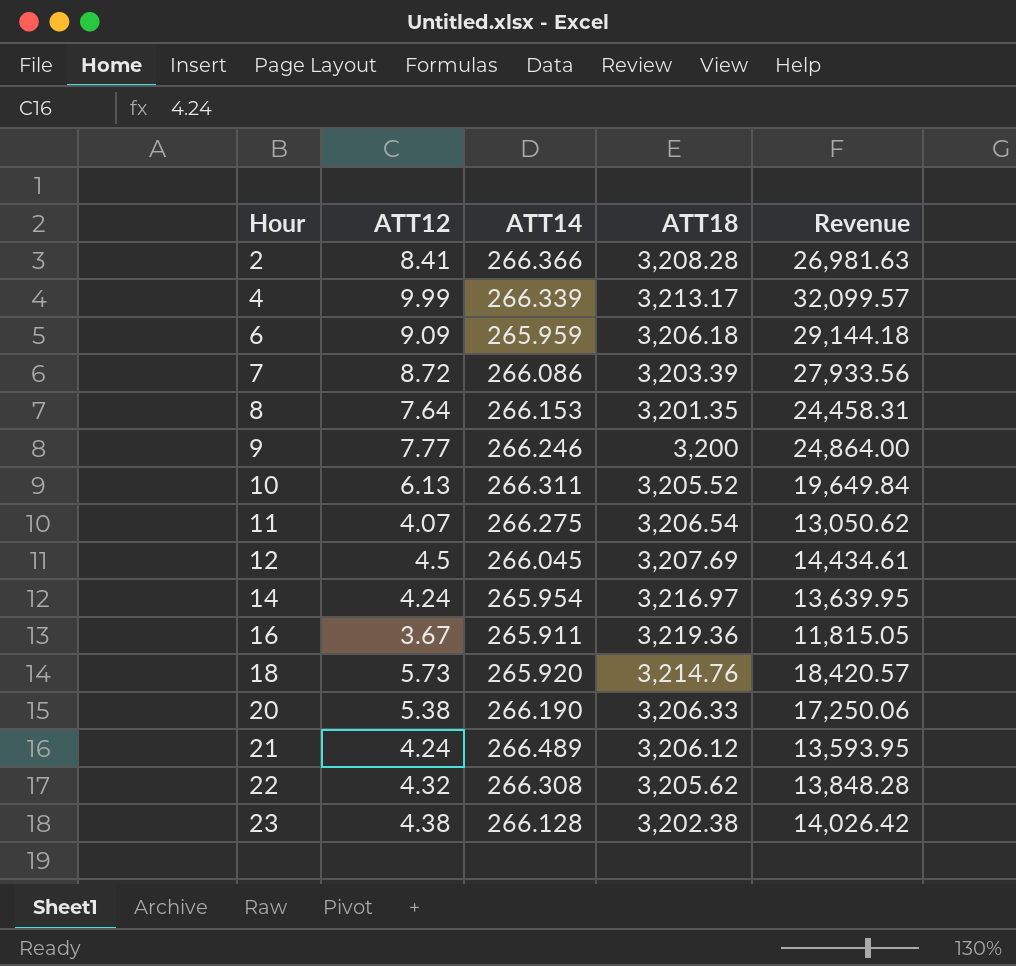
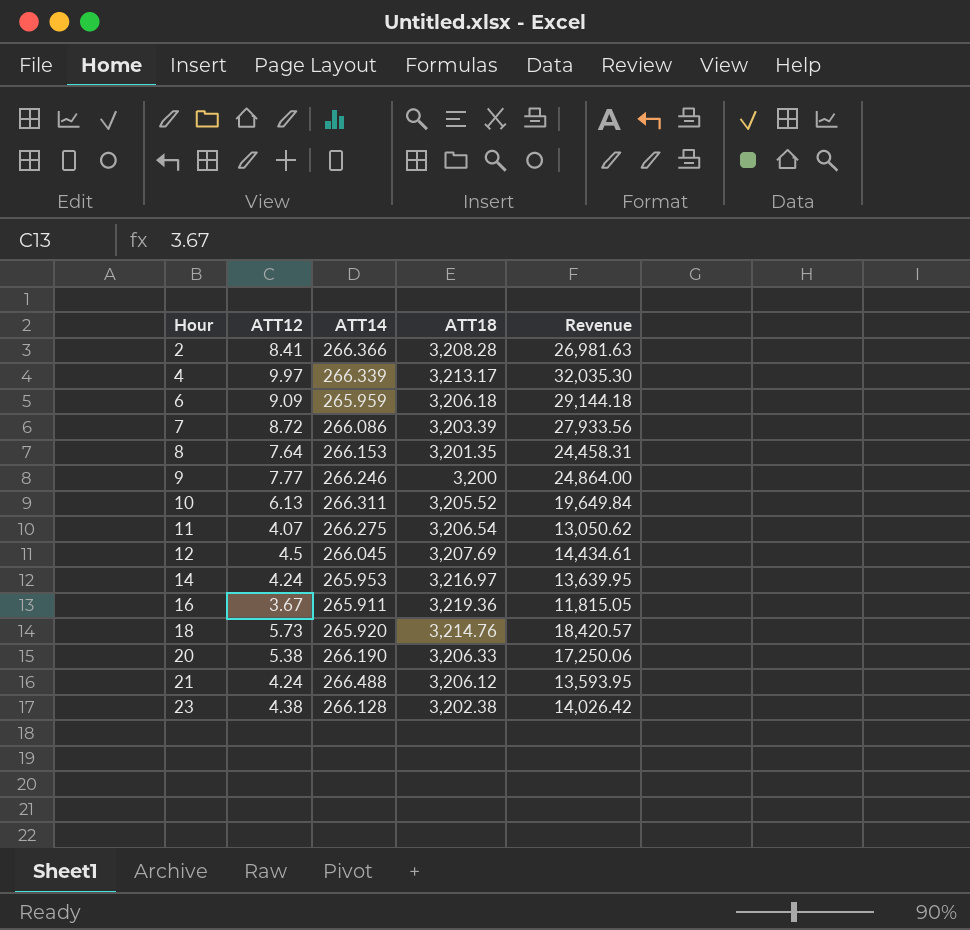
row 22: 4.32 | 266.308 | 3,205.62 | 13,848.28 -> none
4 | ATT12: 9.99 -> 9.97
4 | Revenue: 32,099.57 -> 32,035.30
14 | ATT14: 265.954 -> 265.953
21 | ATT14: 266.489 -> 266.488

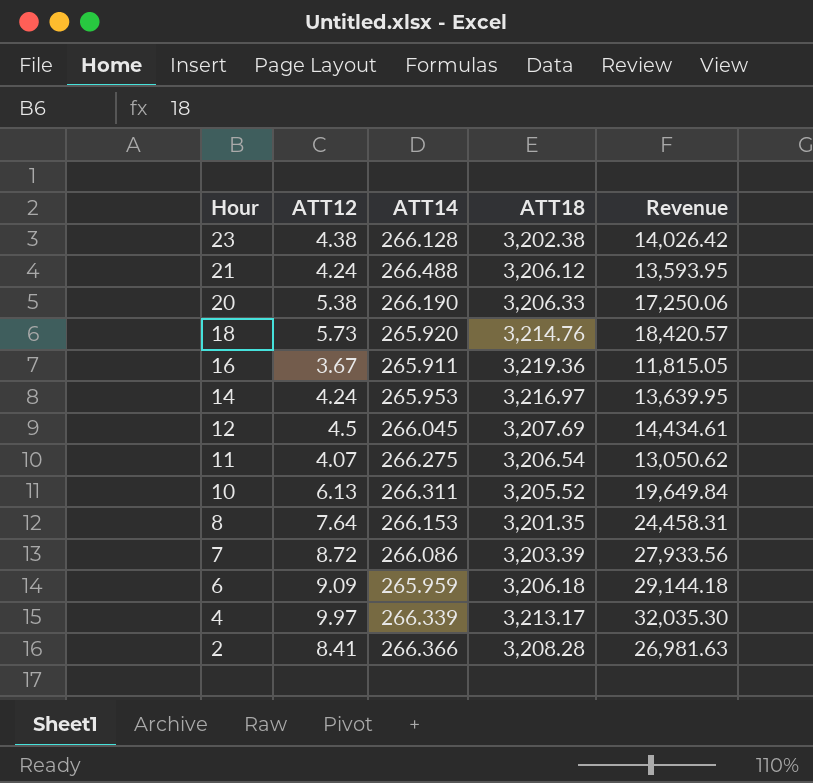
row order: Hour ascending -> Hour descending
row 9: 7.77 | 266.246 | 3,200 | 24,864.00 -> none

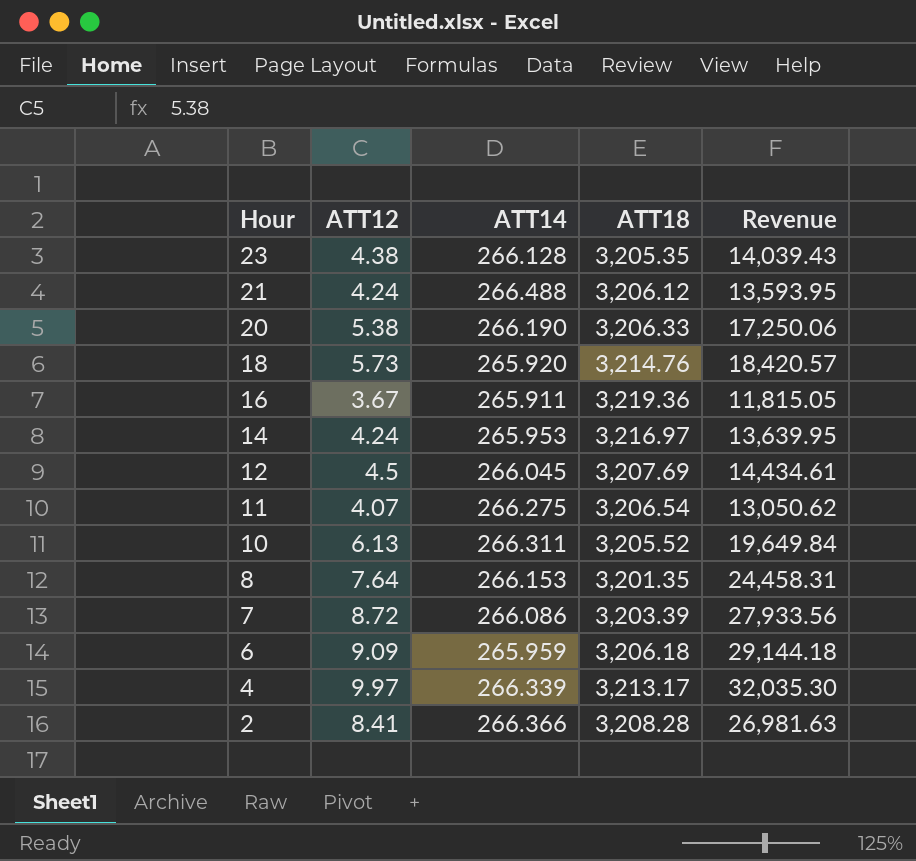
23 | ATT18: 3,202.38 -> 3,205.35
23 | Revenue: 14,026.42 -> 14,039.43

